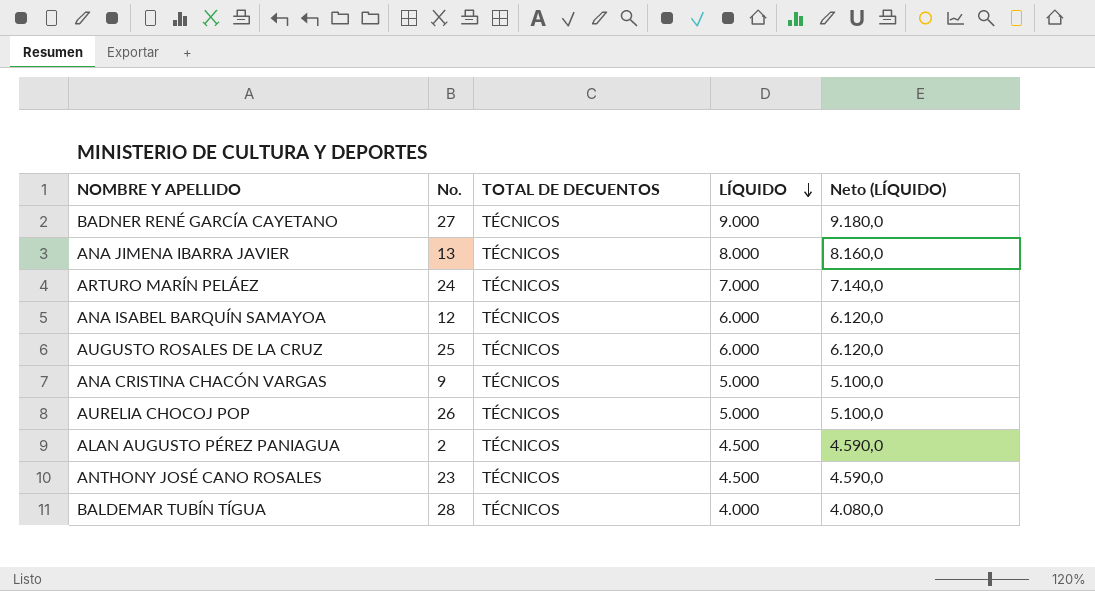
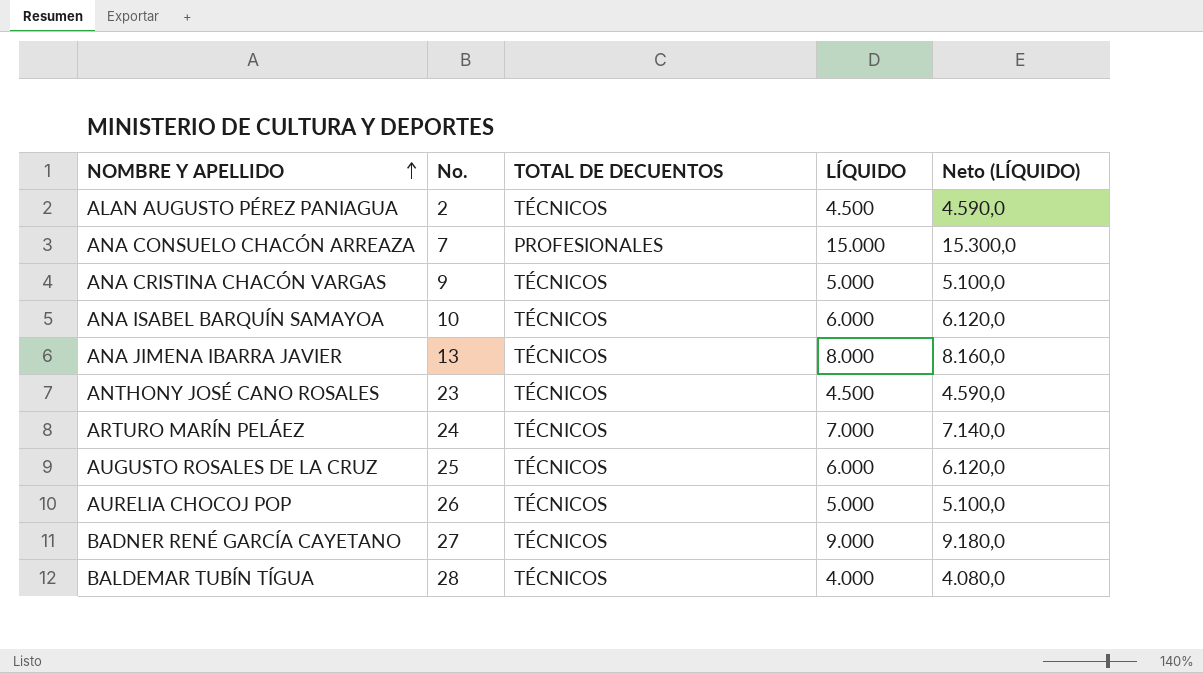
row order: LÍQUIDO descending -> NOMBRE Y APELLIDO ascending
row ANA CONSUELO CHACÓN ARREAZA: none -> 7 | PROFESIONALES | 15.000 | 15.300,0
ANA ISABEL BARQUÍN SAMAYOA | No.: 12 -> 10

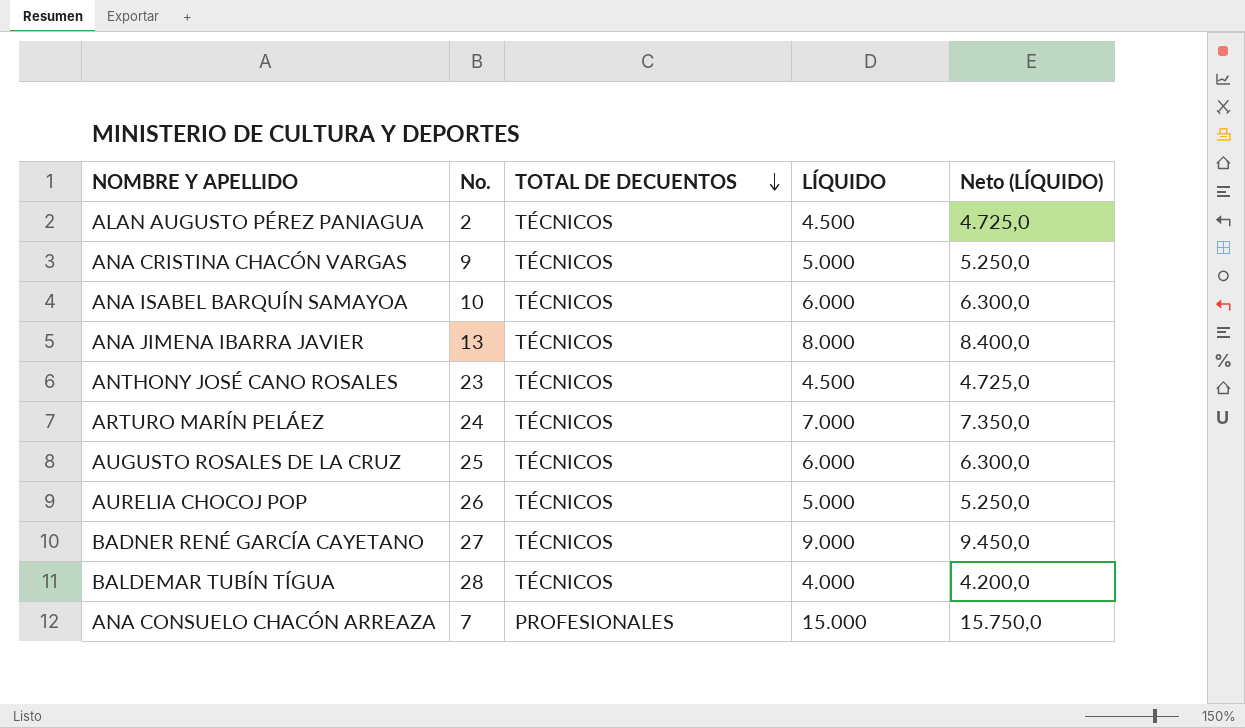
row order: NOMBRE Y APELLIDO ascending -> TOTAL DE DECUENTOS descending
column Neto (LÍQUIDO) | formula: [LÍQUIDO] * 1,02 -> [LÍQUIDO] * 1,05

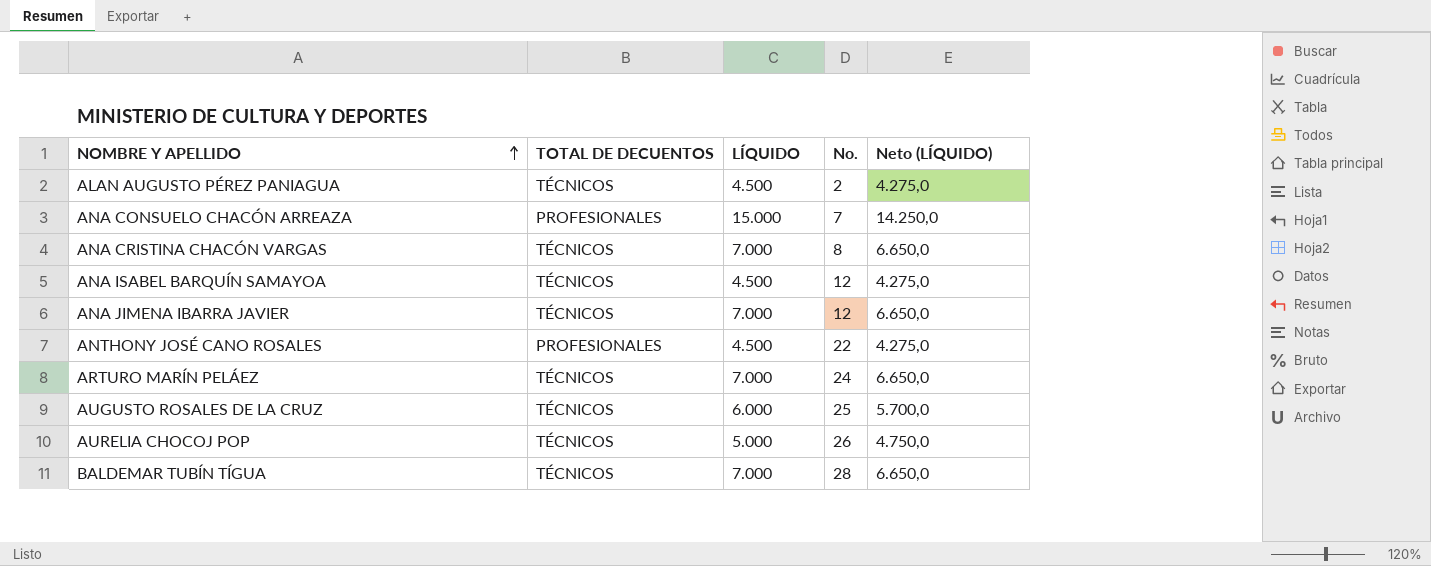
row order: TOTAL DE DECUENTOS descending -> NOMBRE Y APELLIDO ascending
column No. | position: 2 -> 4
column Neto (LÍQUIDO) | formula: [LÍQUIDO] * 1,05 -> [LÍQUIDO] * 0,95
row BADNER RENÉ GARCÍA CAYETANO: 27 | TÉCNICOS | 9.000 | 9.450,0 -> none
ANA CRISTINA CHACÓN VARGAS | LÍQUIDO: 5.000 -> 7.000
ANA CRISTINA CHACÓN VARGAS | No.: 9 -> 8
ANA ISABEL BARQUÍN SAMAYOA | LÍQUIDO: 6.000 -> 4.500
ANA ISABEL BARQUÍN SAMAYOA | No.: 10 -> 12
ANA JIMENA IBARRA JAVIER | LÍQUIDO: 8.000 -> 7.000
ANA JIMENA IBARRA JAVIER | No.: 13 -> 12
ANTHONY JOSÉ CANO ROSALES | TOTAL DE DECUENTOS: TÉCNICOS -> PROFESIONALES
ANTHONY JOSÉ CANO ROSALES | No.: 23 -> 22
BALDEMAR TUBÍN TÍGUA | LÍQUIDO: 4.000 -> 7.000

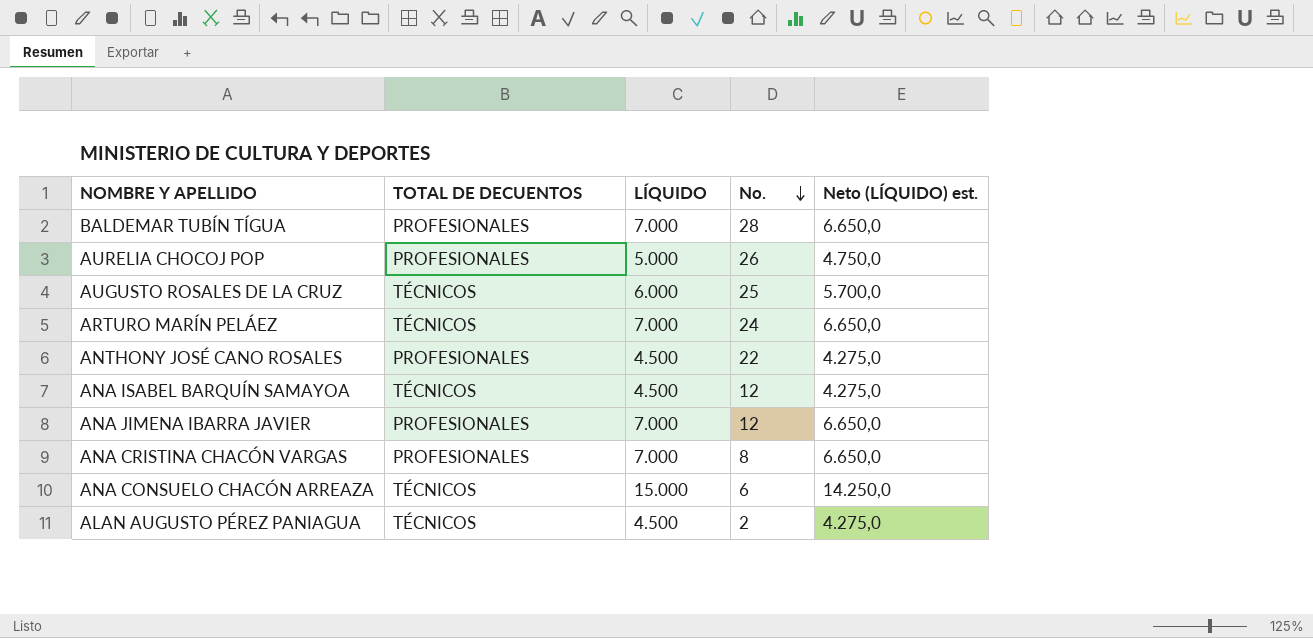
row order: NOMBRE Y APELLIDO ascending -> No. descending
column name: Neto (LÍQUIDO) -> Neto (LÍQUIDO) est.
BALDEMAR TUBÍN TÍGUA | TOTAL DE DECUENTOS: TÉCNICOS -> PROFESIONALES
AURELIA CHOCOJ POP | TOTAL DE DECUENTOS: TÉCNICOS -> PROFESIONALES
ANA JIMENA IBARRA JAVIER | TOTAL DE DECUENTOS: TÉCNICOS -> PROFESIONALES
ANA CRISTINA CHACÓN VARGAS | TOTAL DE DECUENTOS: TÉCNICOS -> PROFESIONALES
ANA CONSUELO CHACÓN ARREAZA | TOTAL DE DECUENTOS: PROFESIONALES -> TÉCNICOS
ANA CONSUELO CHACÓN ARREAZA | No.: 7 -> 6

